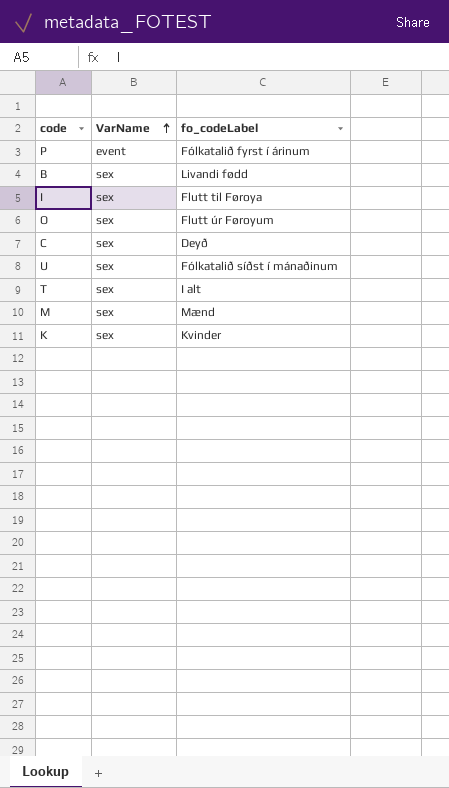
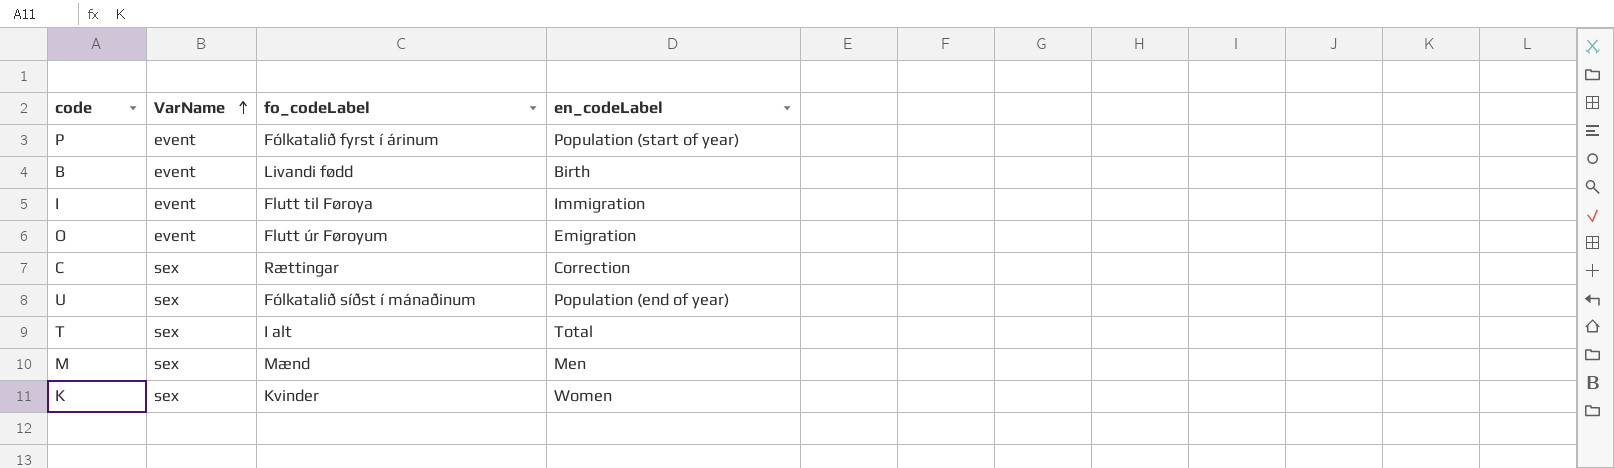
column en_codeLabel | position: none -> 4
B | VarName: sex -> event
I | VarName: sex -> event
O | VarName: sex -> event
C | fo_codeLabel: Deyð -> Rættingar

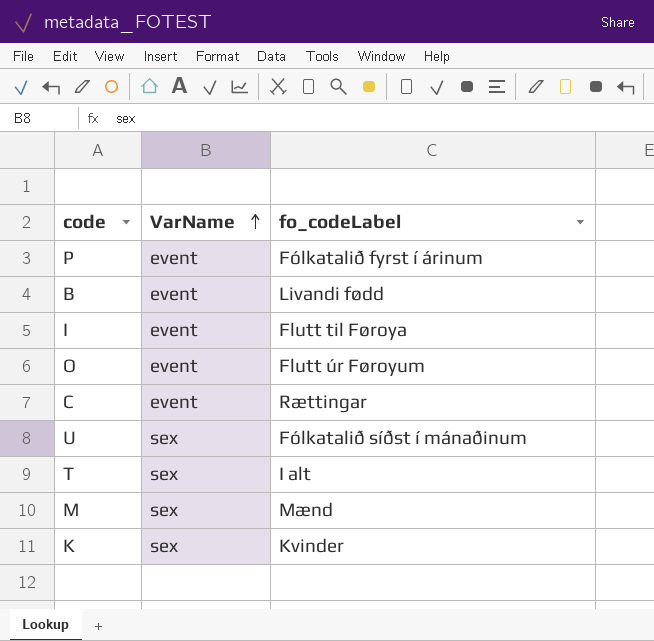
column en_codeLabel | position: 4 -> none
C | VarName: sex -> event

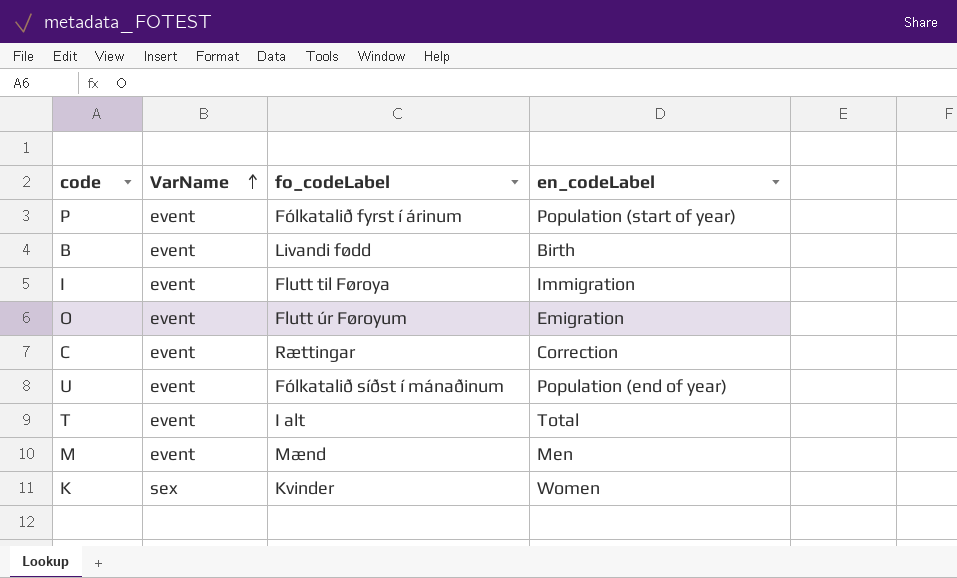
column en_codeLabel | position: none -> 4
U | VarName: sex -> event
T | VarName: sex -> event
M | VarName: sex -> event

